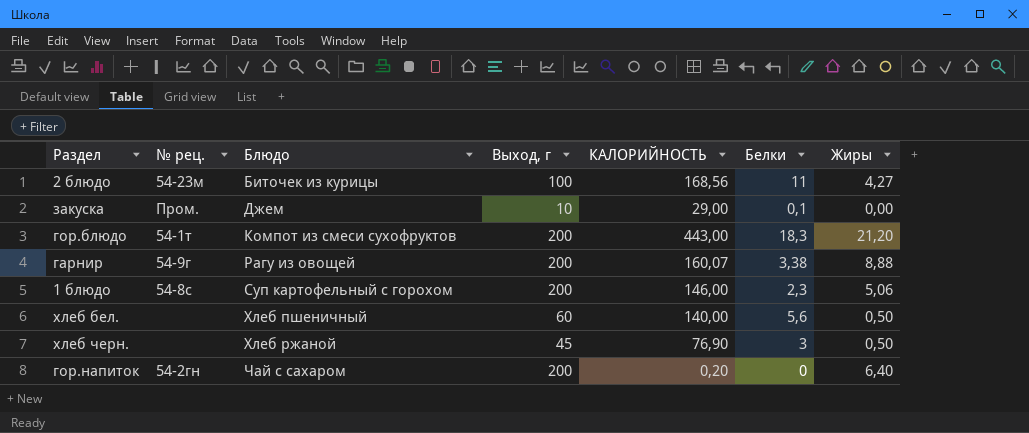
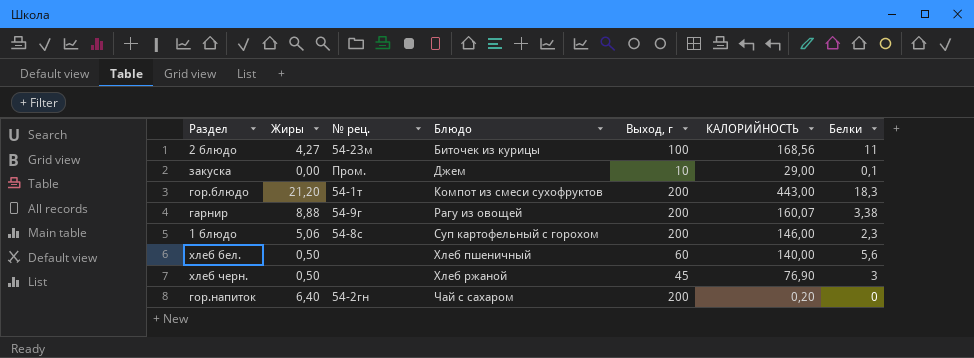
column Жиры | position: 7 -> 2

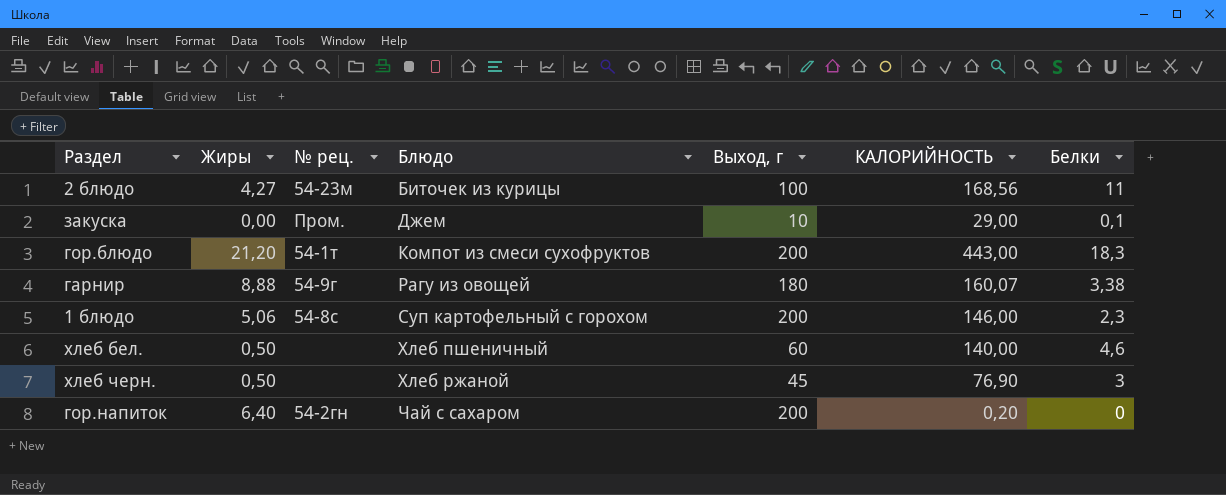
гарнир | Выход, г: 200 -> 180
хлеб бел. | Белки: 5,6 -> 4,6

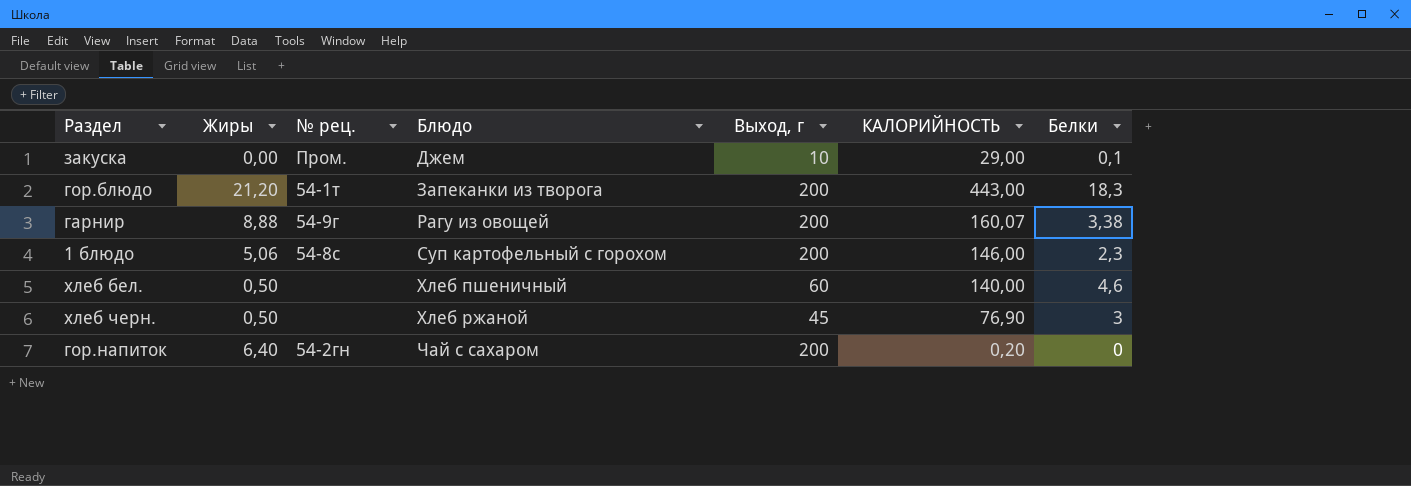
row 2 блюдо: 4,27 | 54-23м | Биточек из курицы | 100 | 168,56 | 11 -> none
гор.блюдо | Блюдо: Компот из смеси сухофруктов -> Запеканки из творога
гарнир | Выход, г: 180 -> 200

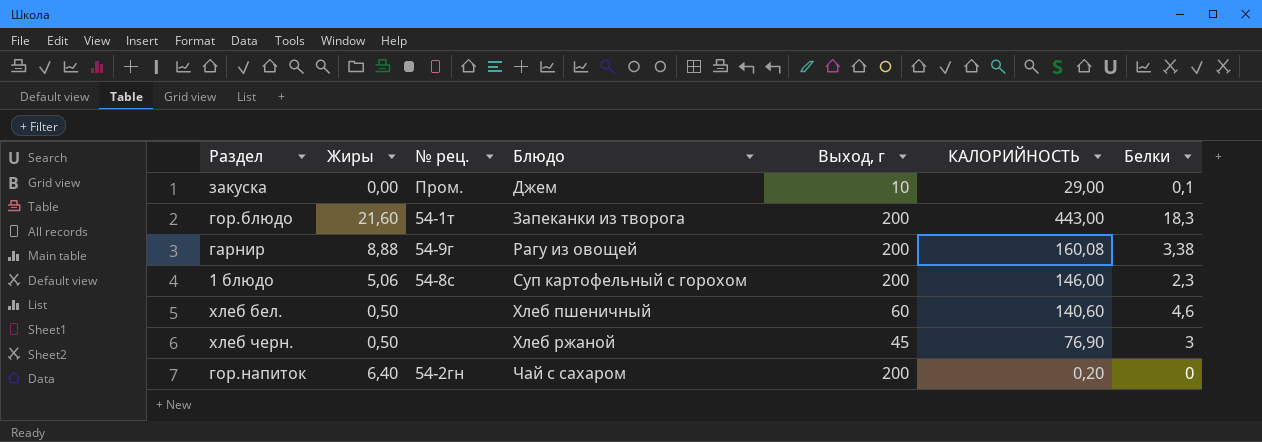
гор.блюдо | Жиры: 21,20 -> 21,60
гарнир | КАЛОРИЙНОСТЬ: 160,07 -> 160,08
хлеб бел. | КАЛОРИЙНОСТЬ: 140,00 -> 140,60

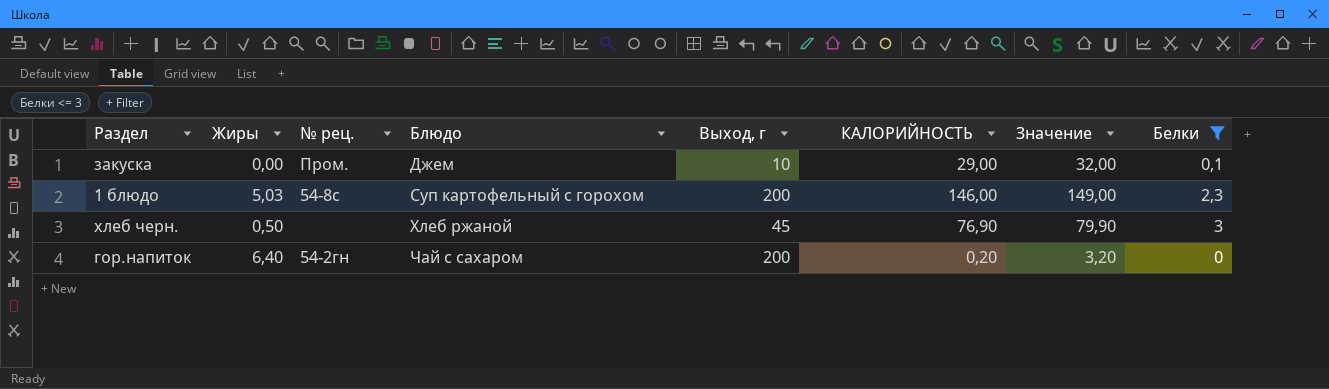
filter: none -> Белки <= 3
column Значение | formula: none -> [КАЛОРИЙНОСТЬ] + 3
1 блюдо | Жиры: 5,06 -> 5,03

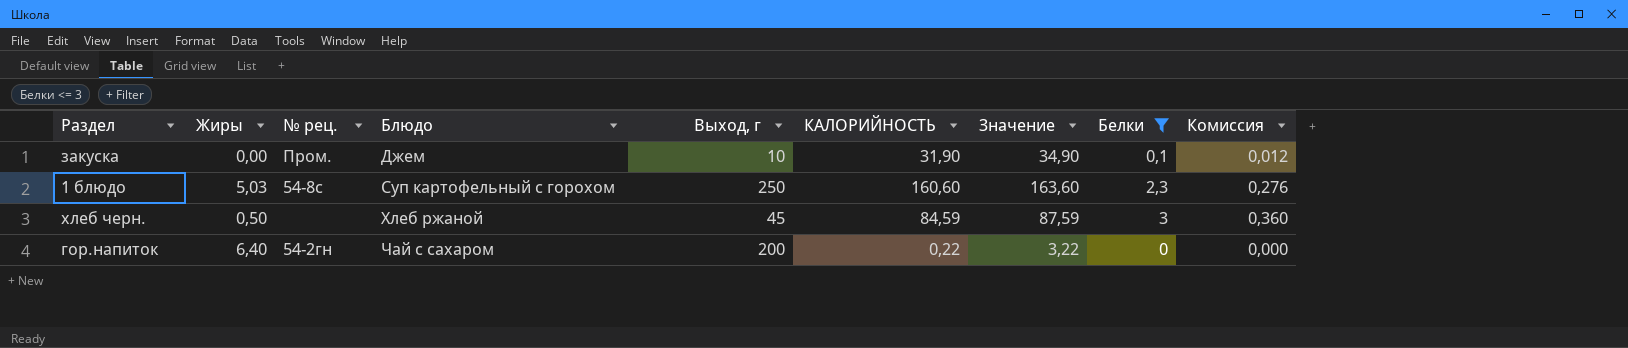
column Комиссия | formula: none -> [Белки] * 0,12
закуска | КАЛОРИЙНОСТЬ: 29,00 -> 31,90
закуска | Значение: 32,00 -> 34,90
1 блюдо | Выход, г: 200 -> 250
1 блюдо | КАЛОРИЙНОСТЬ: 146,00 -> 160,60
1 блюдо | Значение: 149,00 -> 163,60
хлеб черн. | КАЛОРИЙНОСТЬ: 76,90 -> 84,59
хлеб черн. | Значение: 79,90 -> 87,59
гор.напиток | КАЛОРИЙНОСТЬ: 0,20 -> 0,22
гор.напиток | Значение: 3,20 -> 3,22

